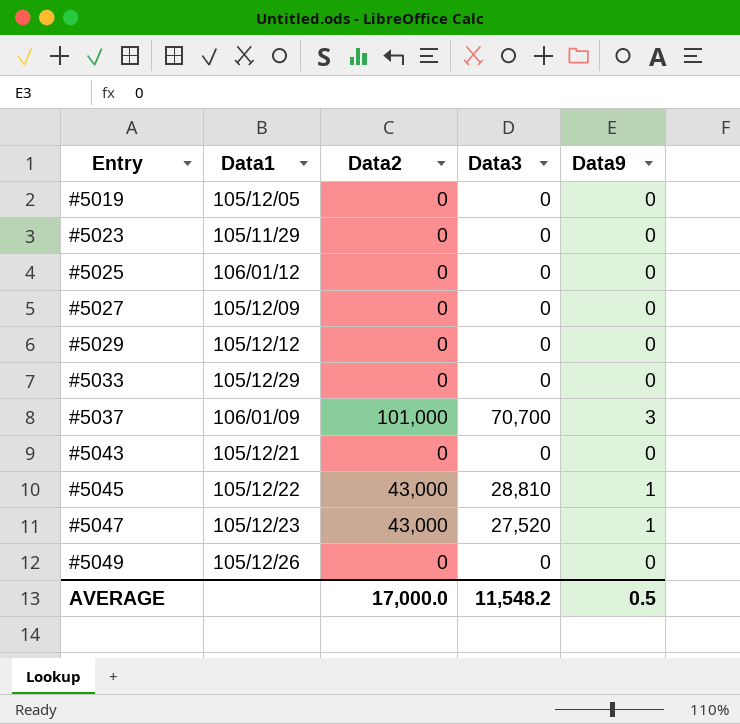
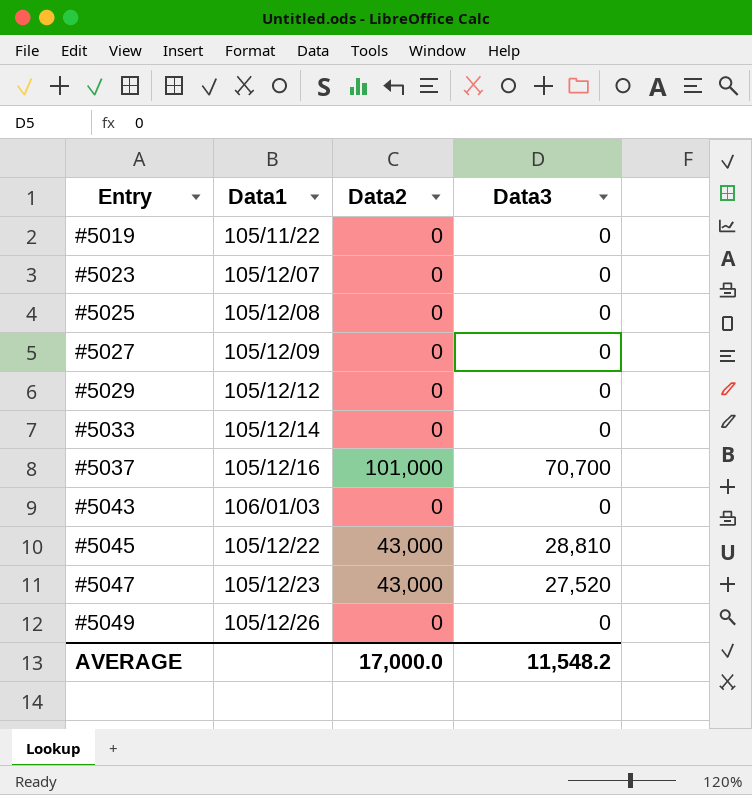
column Data9 | position: 5 -> none
#5019 | Data1: 105/12/05 -> 105/11/22
#5023 | Data1: 105/11/29 -> 105/12/07
#5025 | Data1: 106/01/12 -> 105/12/08
#5033 | Data1: 105/12/29 -> 105/12/14
#5037 | Data1: 106/01/09 -> 105/12/16
#5043 | Data1: 105/12/21 -> 106/01/03

